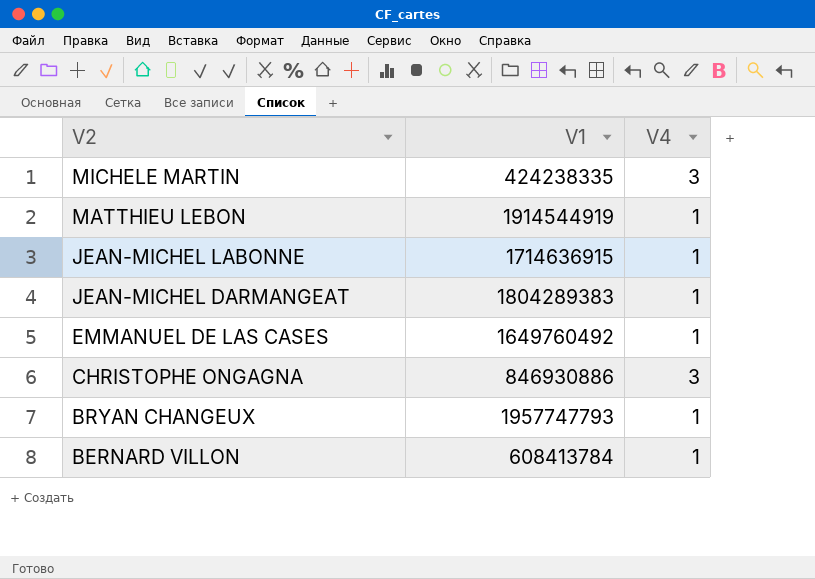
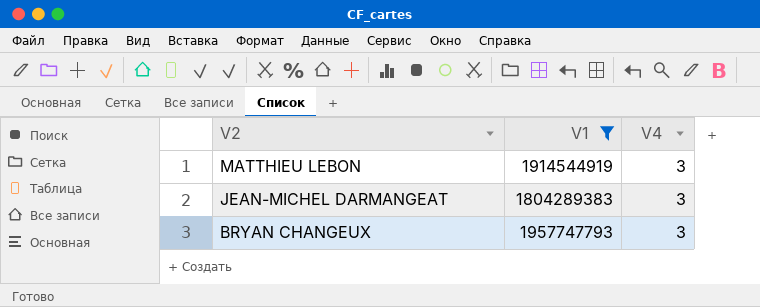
filter: none -> V1 >= 1804289383
MATTHIEU LEBON | V4: 1 -> 3
JEAN-MICHEL DARMANGEAT | V4: 1 -> 3
BRYAN CHANGEUX | V4: 1 -> 3

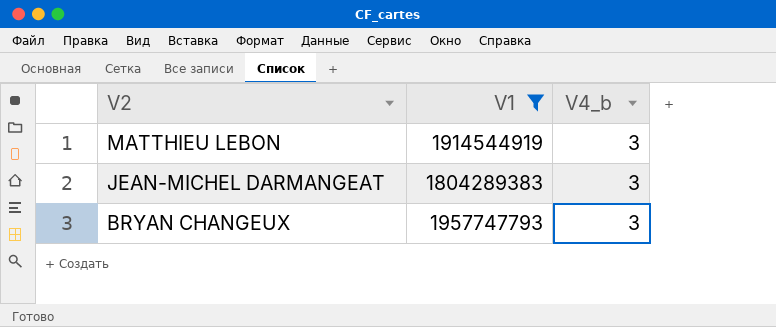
column name: V4 -> V4_b

